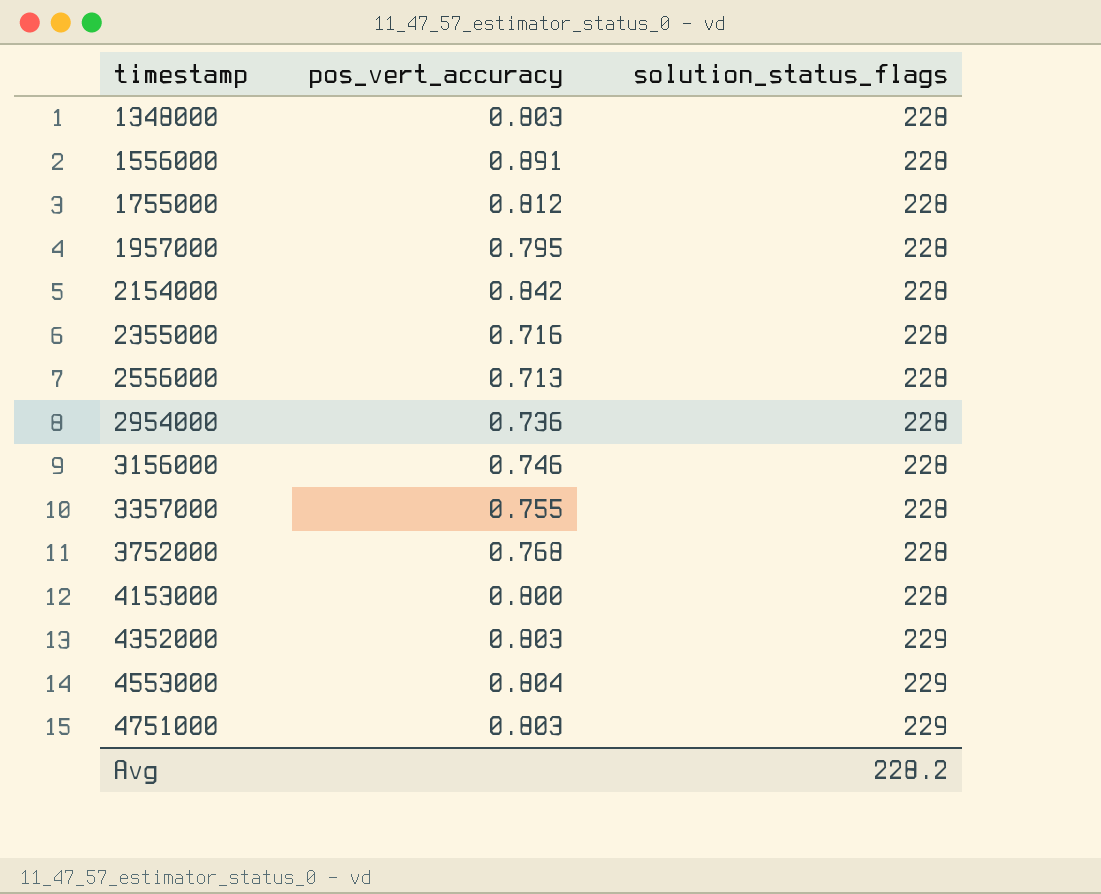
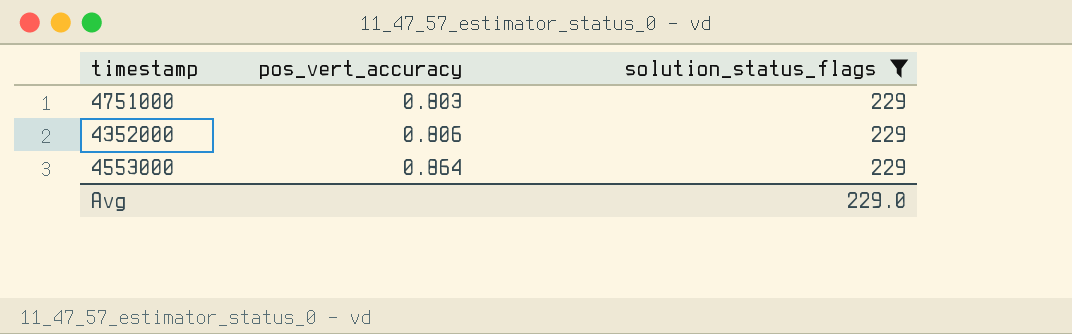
filter: none -> solution_status_flags = 229
row order: timestamp ascending -> pos_vert_accuracy ascending
4352000 | pos_vert_accuracy: 0.803 -> 0.806
4553000 | pos_vert_accuracy: 0.804 -> 0.864
Avg | solution_status_flags: 228.2 -> 229.0

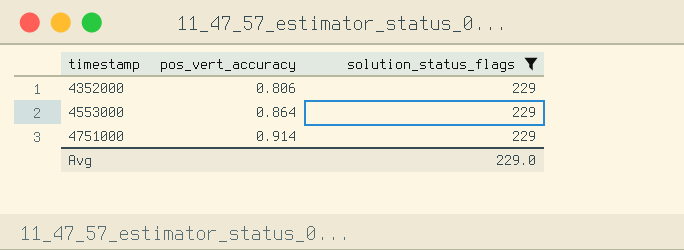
row order: pos_vert_accuracy ascending -> timestamp ascending
4751000 | pos_vert_accuracy: 0.803 -> 0.914

